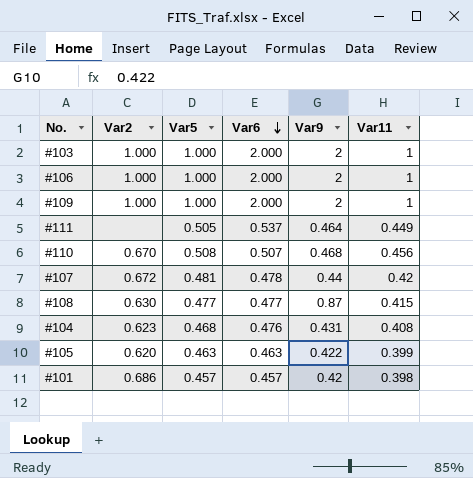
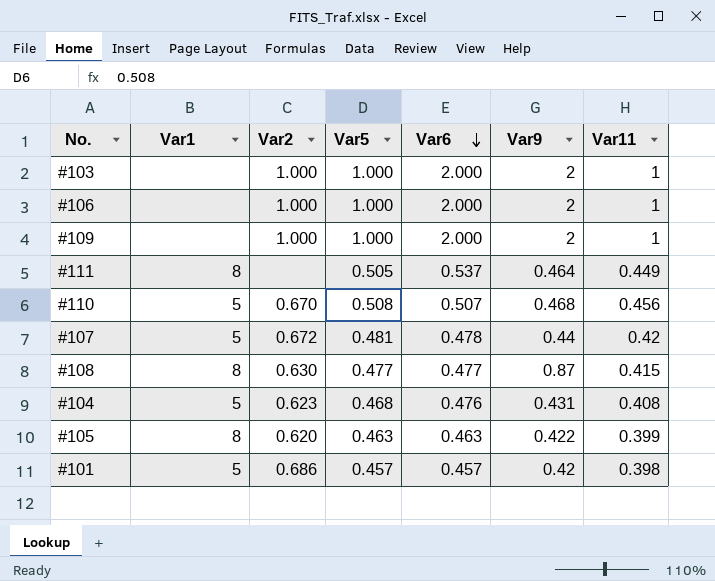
column Var1 | position: none -> 2

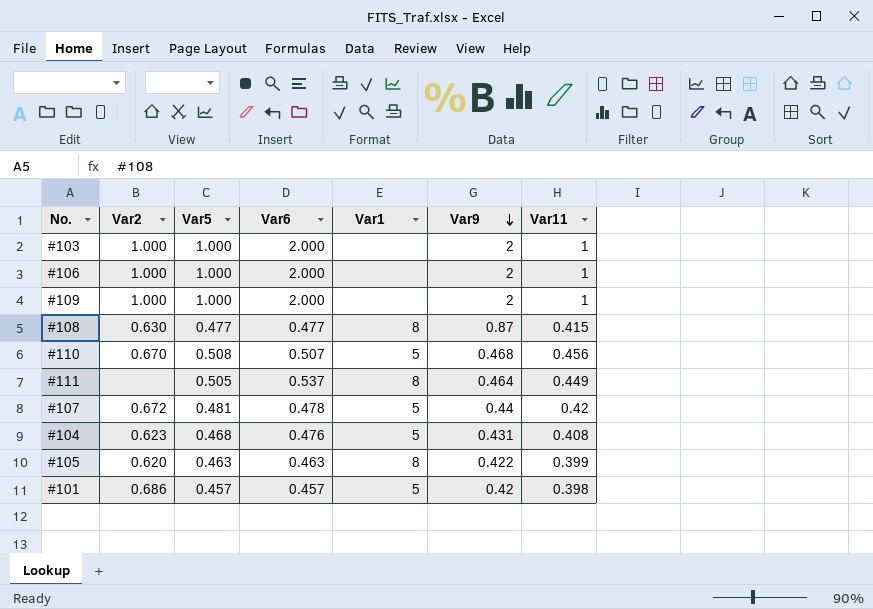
row order: Var6 descending -> Var9 descending
column Var1 | position: 2 -> 5

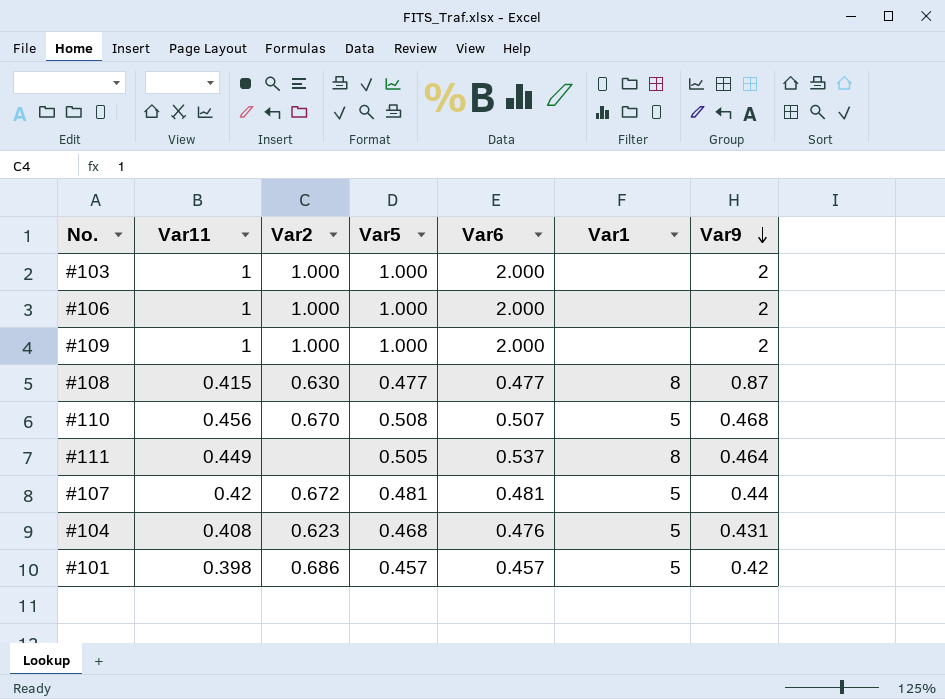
column Var11 | position: 7 -> 2
row #105: 0.620 | 0.463 | 0.463 | 8 | 0.422 | 0.399 -> none
#107 | Var6: 0.478 -> 0.481

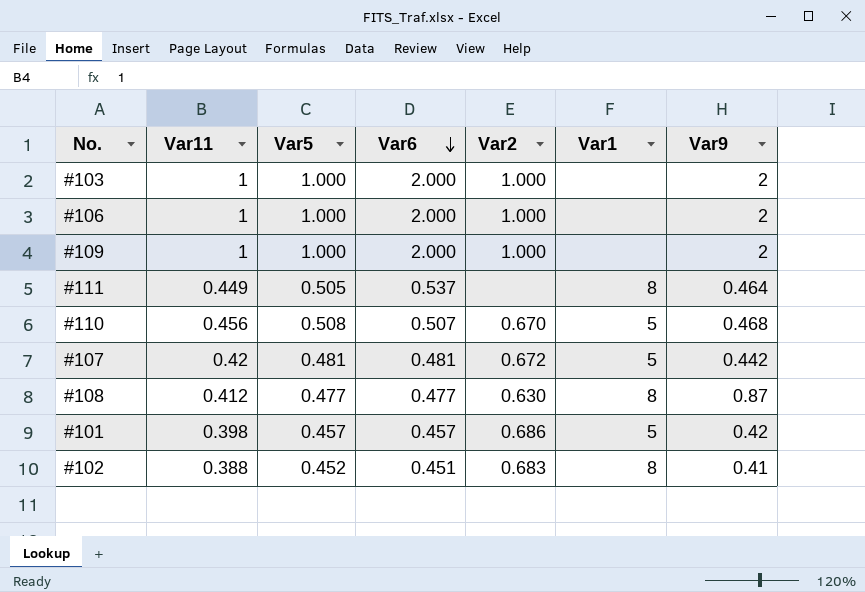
row order: Var9 descending -> Var6 descending
column Var2 | position: 3 -> 5
row #104: 0.408 | 0.623 | 0.468 | 0.476 | 5 | 0.431 -> none
#107 | Var9: 0.44 -> 0.442
#108 | Var11: 0.415 -> 0.412
row #102: none -> 0.388 | 0.452 | 0.451 | 0.683 | 8 | 0.41

